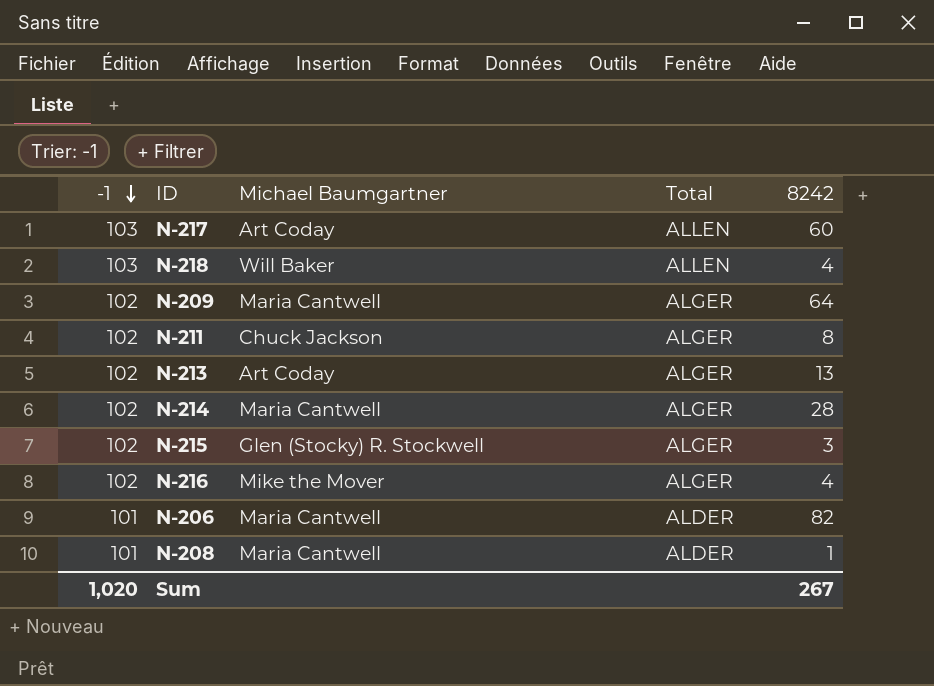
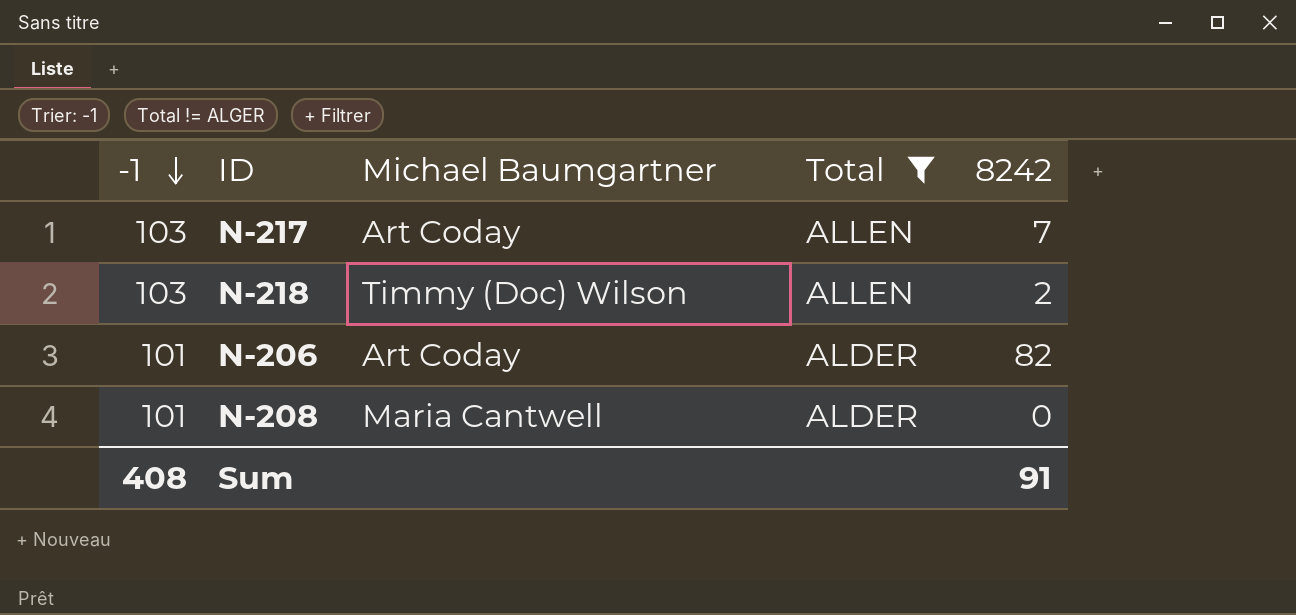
filter: none -> Total != ALGER
N-217 | 8242: 60 -> 7
N-218 | Michael Baumgartner: Will Baker -> Timmy (Doc) Wilson
N-218 | 8242: 4 -> 2
N-206 | Michael Baumgartner: Maria Cantwell -> Art Coday
N-208 | 8242: 1 -> 0
Sum | -1: 1,020 -> 408
Sum | 8242: 267 -> 91

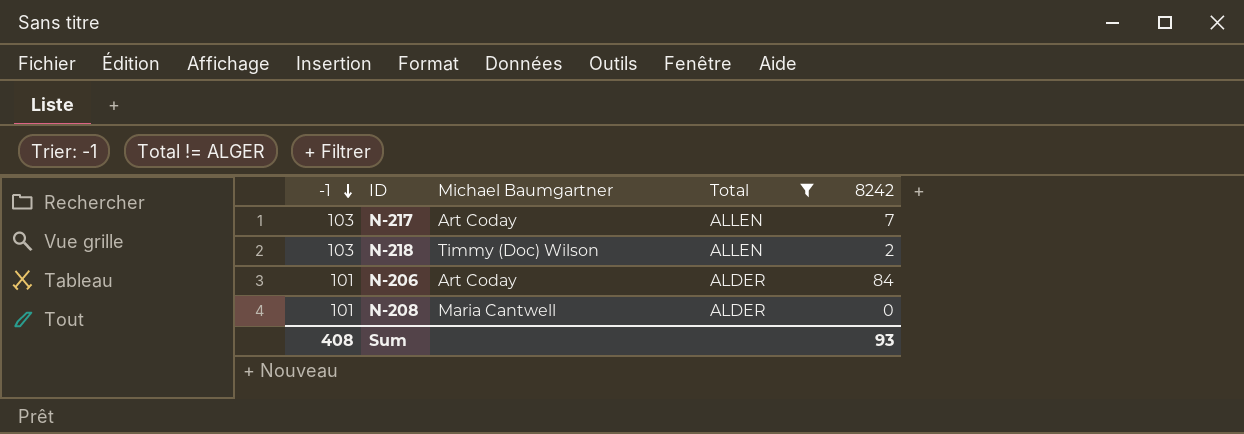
N-206 | 8242: 82 -> 84
Sum | 8242: 91 -> 93

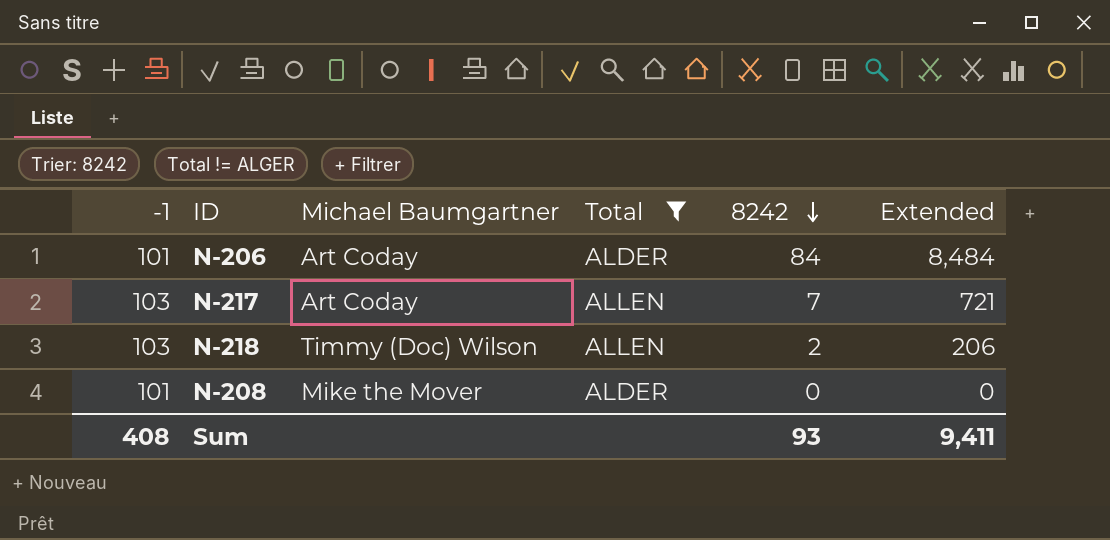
row order: -1 descending -> 8242 descending
column Extended | formula: none -> [-1] * [8242]
N-208 | Michael Baumgartner: Maria Cantwell -> Mike the Mover

